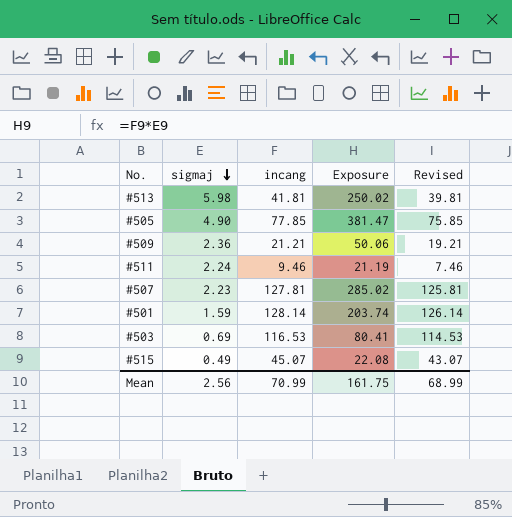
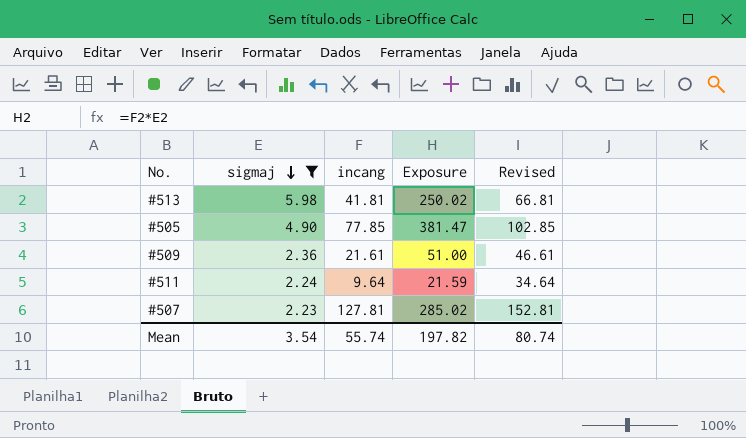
filter: none -> sigmaj >= 2.23
column Revised | formula: [incang] - 2 -> [incang] + 25
#509 | incang: 21.21 -> 21.61
#509 | Exposure: 50.06 -> 51.00
#511 | incang: 9.46 -> 9.64
#511 | Exposure: 21.19 -> 21.59
Mean | sigmaj: 2.56 -> 3.54
Mean | incang: 70.99 -> 55.74
Mean | Exposure: 161.75 -> 197.82
Mean | Revised: 68.99 -> 80.74

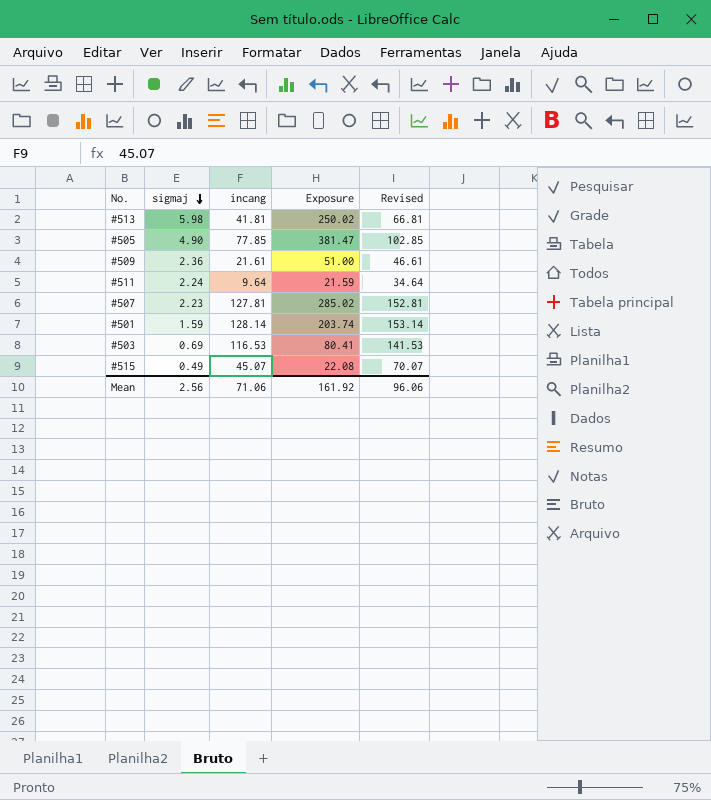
filter: sigmaj >= 2.23 -> none
Mean | sigmaj: 3.54 -> 2.56
Mean | incang: 55.74 -> 71.06
Mean | Exposure: 197.82 -> 161.92
Mean | Revised: 80.74 -> 96.06

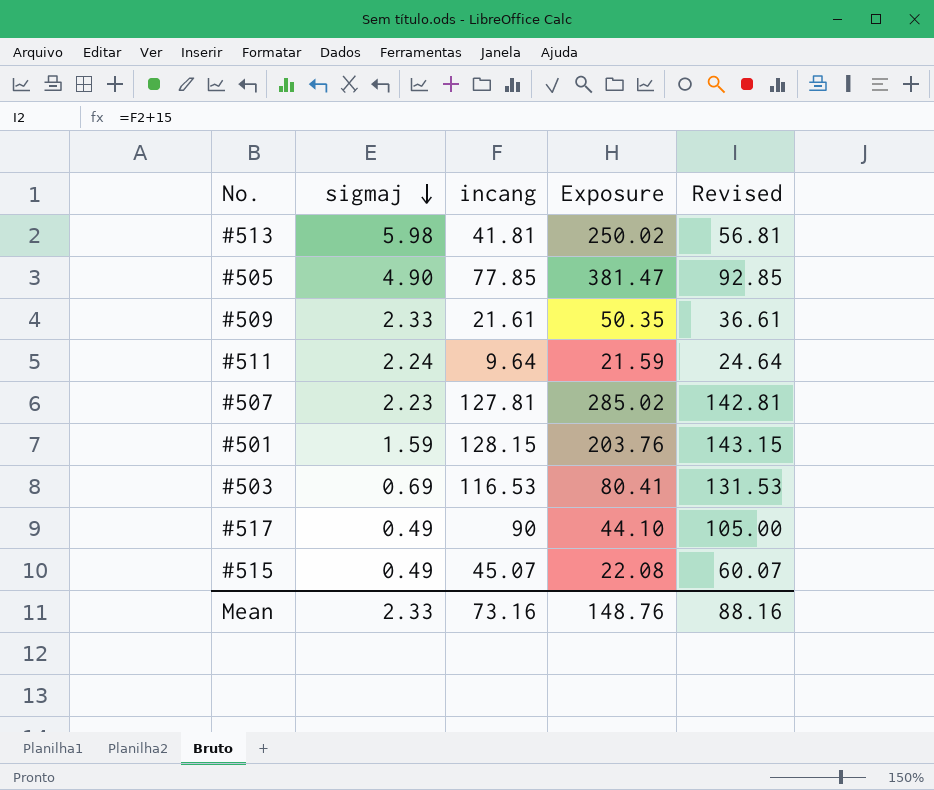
column Revised | formula: [incang] + 25 -> [incang] + 15
#509 | sigmaj: 2.36 -> 2.33
#509 | Exposure: 51.00 -> 50.35
#501 | incang: 128.14 -> 128.15
#501 | Exposure: 203.74 -> 203.76
row #517: none -> 0.49 | 90 | 44.10 | 105.00
Mean | sigmaj: 2.56 -> 2.33
Mean | incang: 71.06 -> 73.16
Mean | Exposure: 161.92 -> 148.76
Mean | Revised: 96.06 -> 88.16

